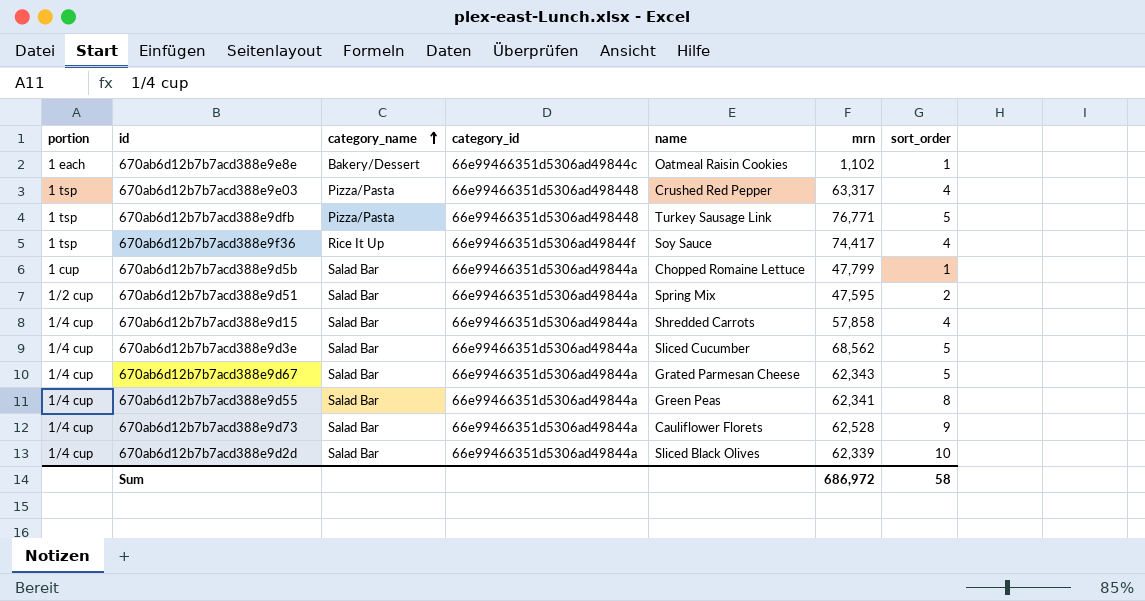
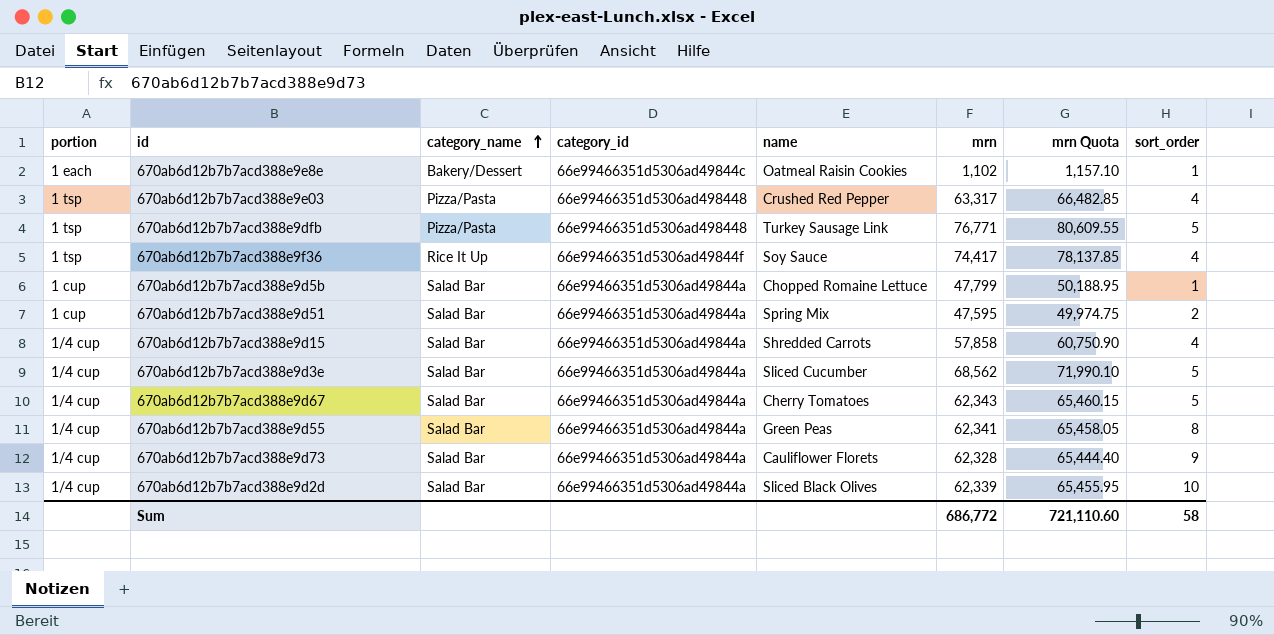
column mrn Quota | formula: none -> [mrn] * 1.05
670ab6d12b7b7acd388e9d51 | portion: 1/2 cup -> 1 cup
670ab6d12b7b7acd388e9d67 | name: Grated Parmesan Cheese -> Cherry Tomatoes
670ab6d12b7b7acd388e9d73 | mrn: 62,528 -> 62,328
Sum | mrn: 686,972 -> 686,772

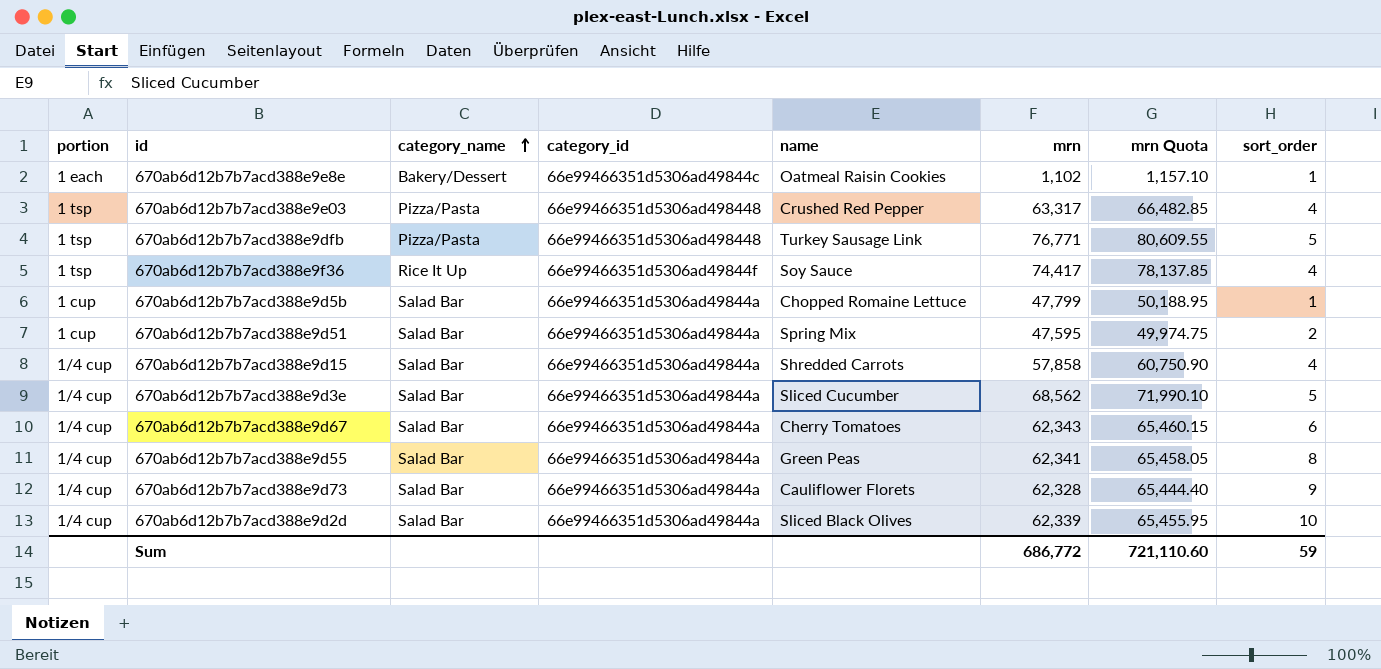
670ab6d12b7b7acd388e9d67 | sort_order: 5 -> 6
Sum | sort_order: 58 -> 59

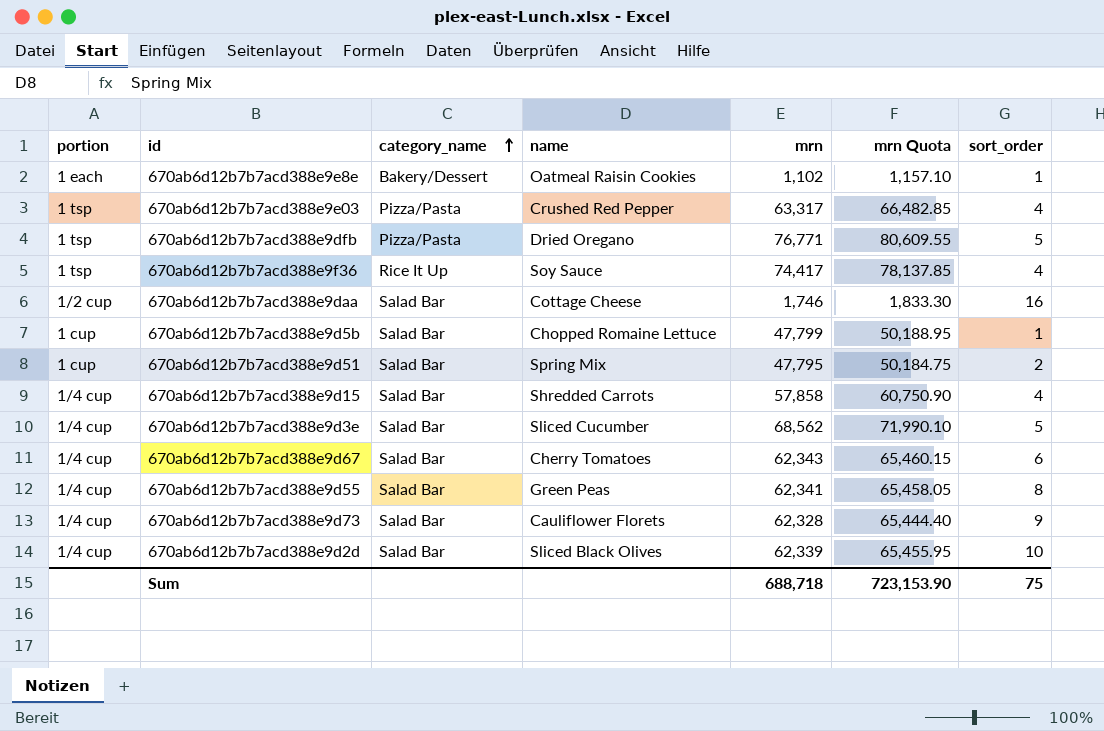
column category_id | position: 4 -> none
670ab6d12b7b7acd388e9dfb | name: Turkey Sausage Link -> Dried Oregano
row 670ab6d12b7b7acd388e9daa: none -> 1/2 cup | Salad Bar | Cottage Cheese | 1,746 | 1,833.30 | 16
670ab6d12b7b7acd388e9d51 | mrn: 47,595 -> 47,795
670ab6d12b7b7acd388e9d51 | mrn Quota: 49,974.75 -> 50,184.75
Sum | mrn: 686,772 -> 688,718
Sum | mrn Quota: 721,110.60 -> 723,153.90
Sum | sort_order: 59 -> 75

